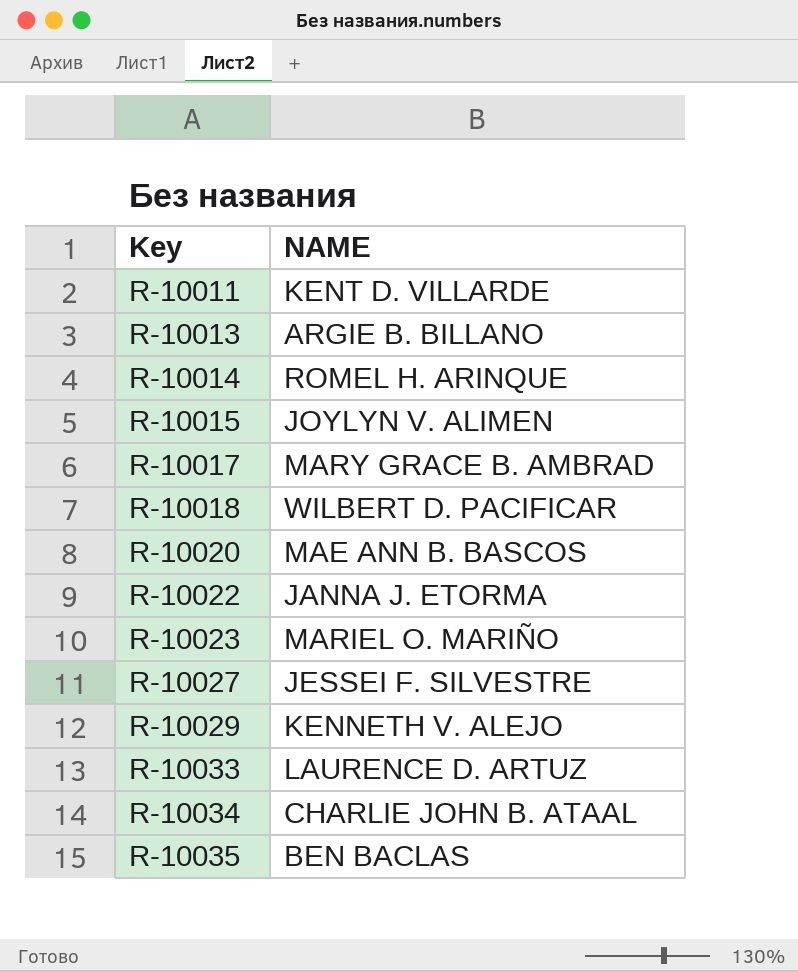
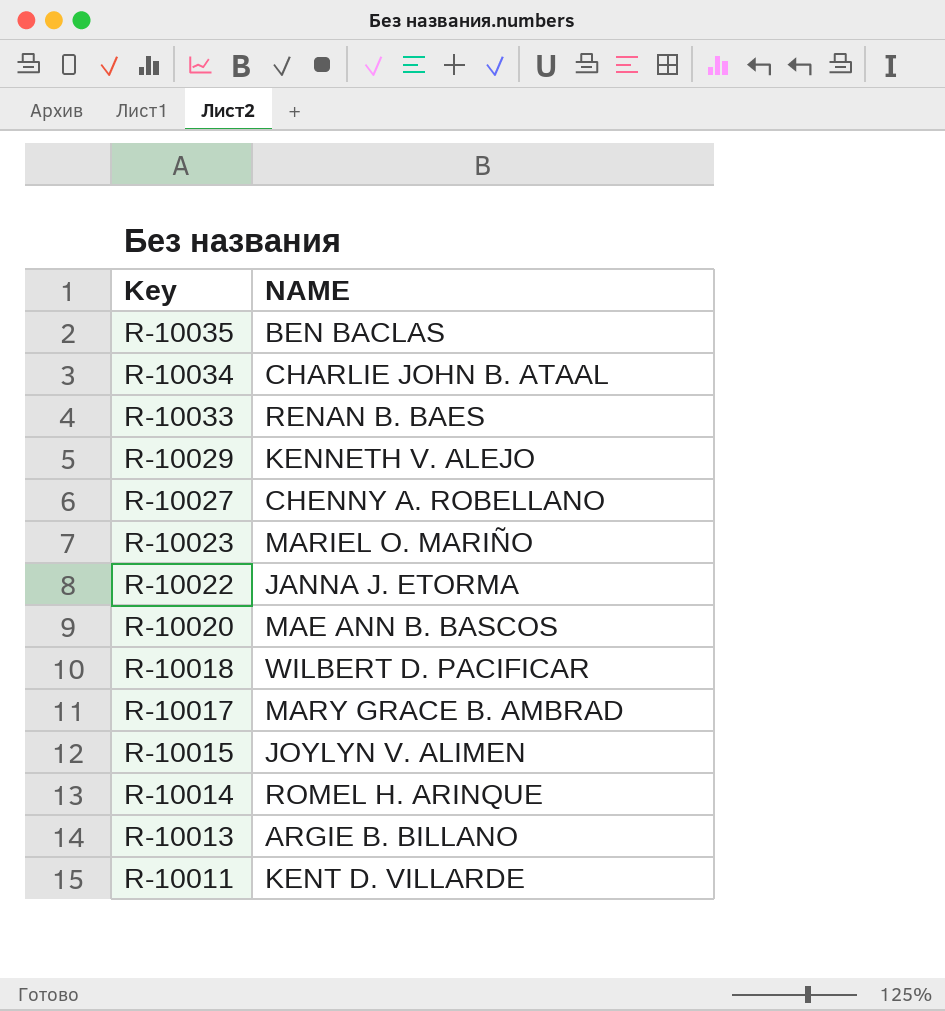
row order: Key ascending -> Key descending
R-10033 | NAME: LAURENCE D. ARTUZ -> RENAN B. BAES
R-10027 | NAME: JESSEI F. SILVESTRE -> CHENNY A. ROBELLANO

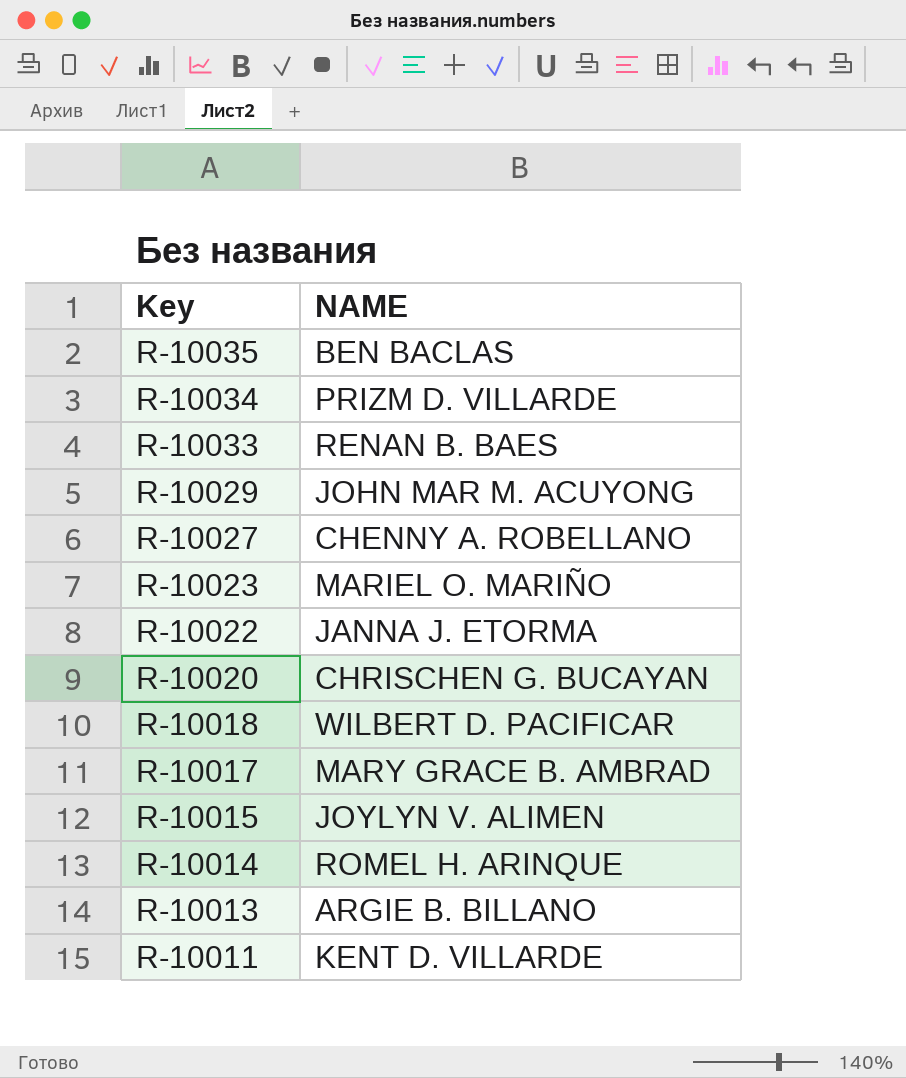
R-10034 | NAME: CHARLIE JOHN B. ATAAL -> PRIZM D. VILLARDE
R-10029 | NAME: KENNETH V. ALEJO -> JOHN MAR M. ACUYONG
R-10020 | NAME: MAE ANN B. BASCOS -> CHRISCHEN G. BUCAYAN

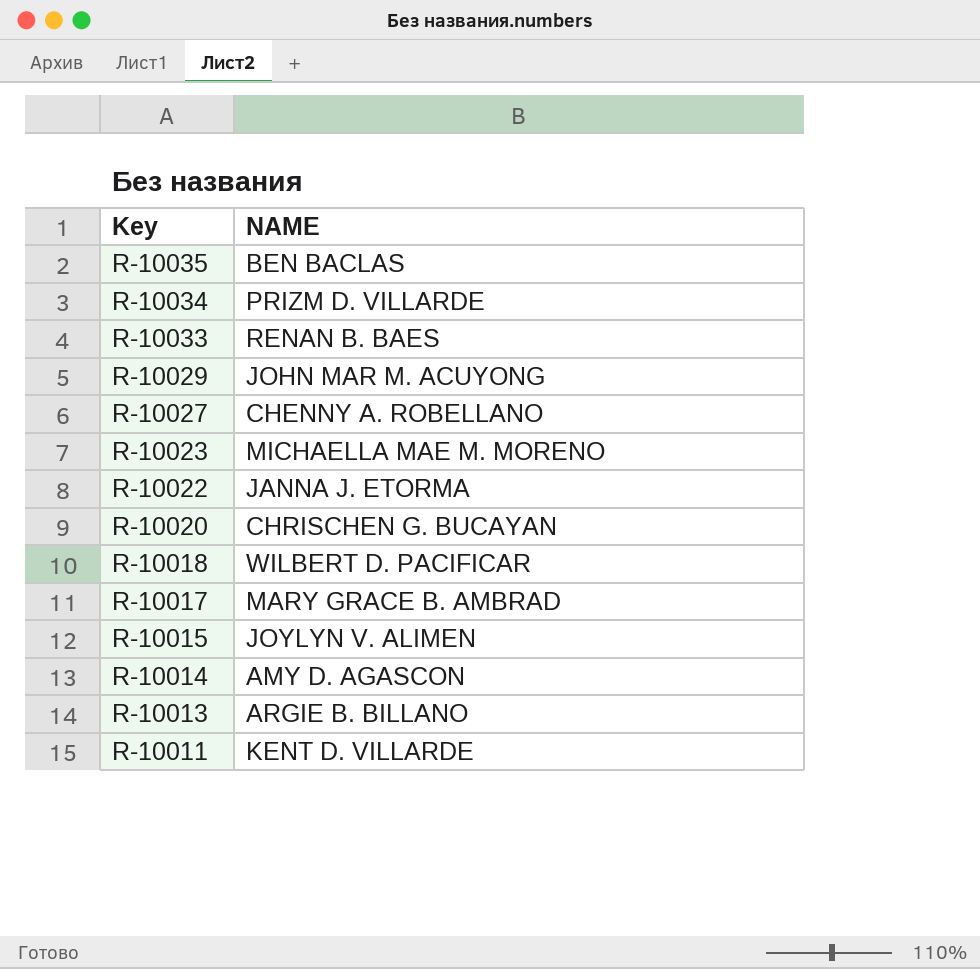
R-10023 | NAME: MARIEL O. MARIÑO -> MICHAELLA MAE M. MORENO
R-10014 | NAME: ROMEL H. ARINQUE -> AMY D. AGASCON

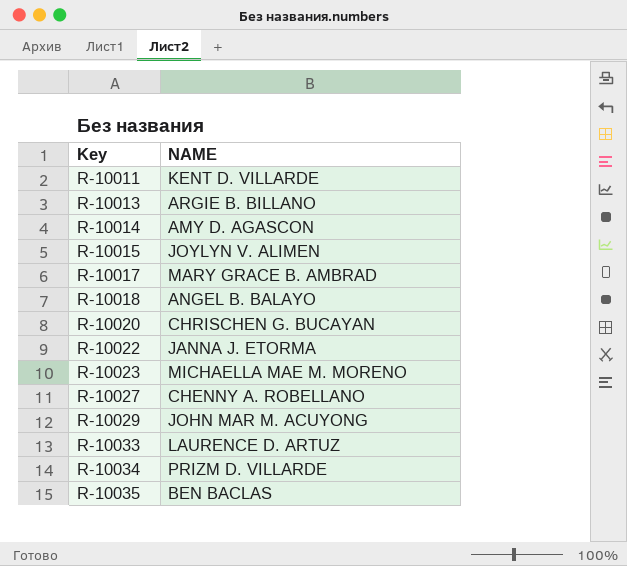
row order: Key descending -> Key ascending
R-10018 | NAME: WILBERT D. PACIFICAR -> ANGEL B. BALAYO
R-10033 | NAME: RENAN B. BAES -> LAURENCE D. ARTUZ

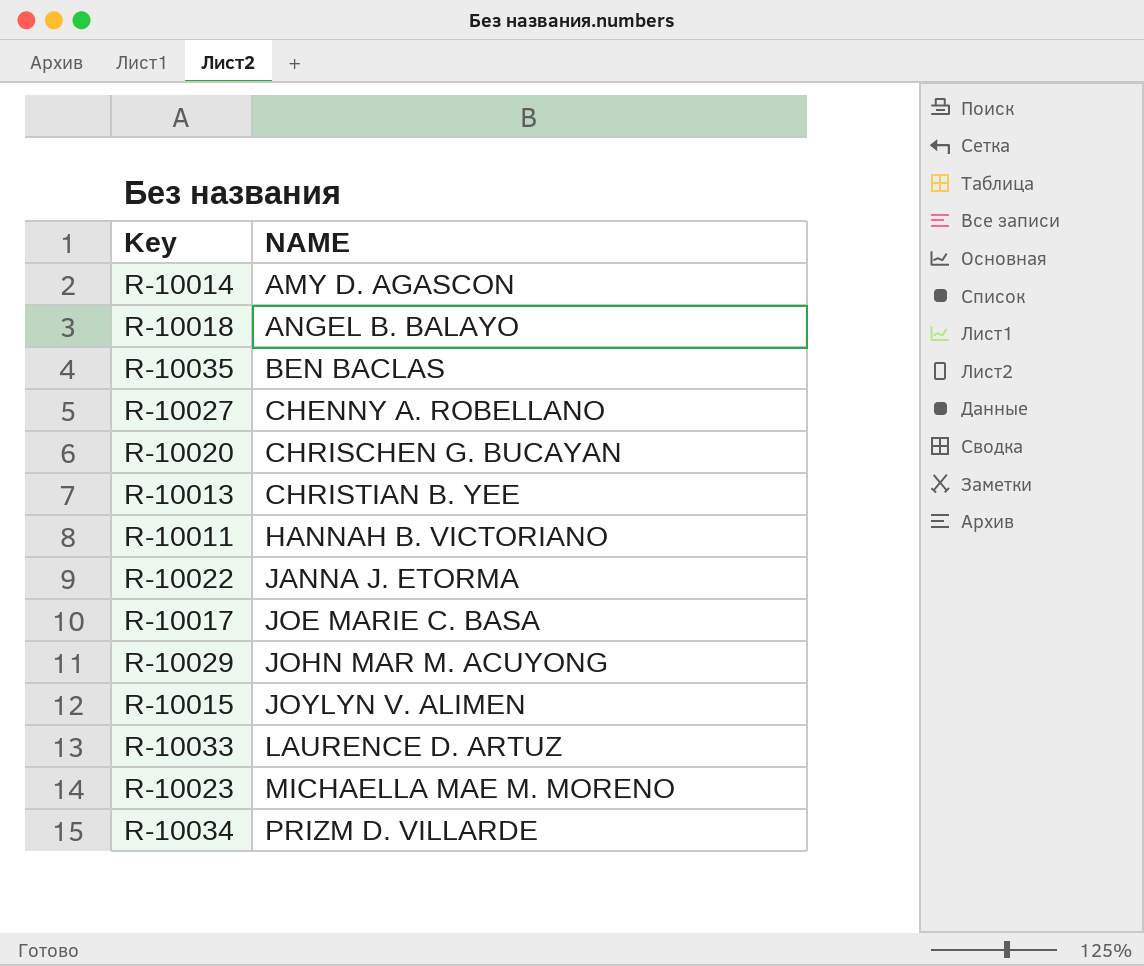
row order: Key ascending -> NAME ascending
R-10013 | NAME: ARGIE B. BILLANO -> CHRISTIAN B. YEE
R-10011 | NAME: KENT D. VILLARDE -> HANNAH B. VICTORIANO
R-10017 | NAME: MARY GRACE B. AMBRAD -> JOE MARIE C. BASA

